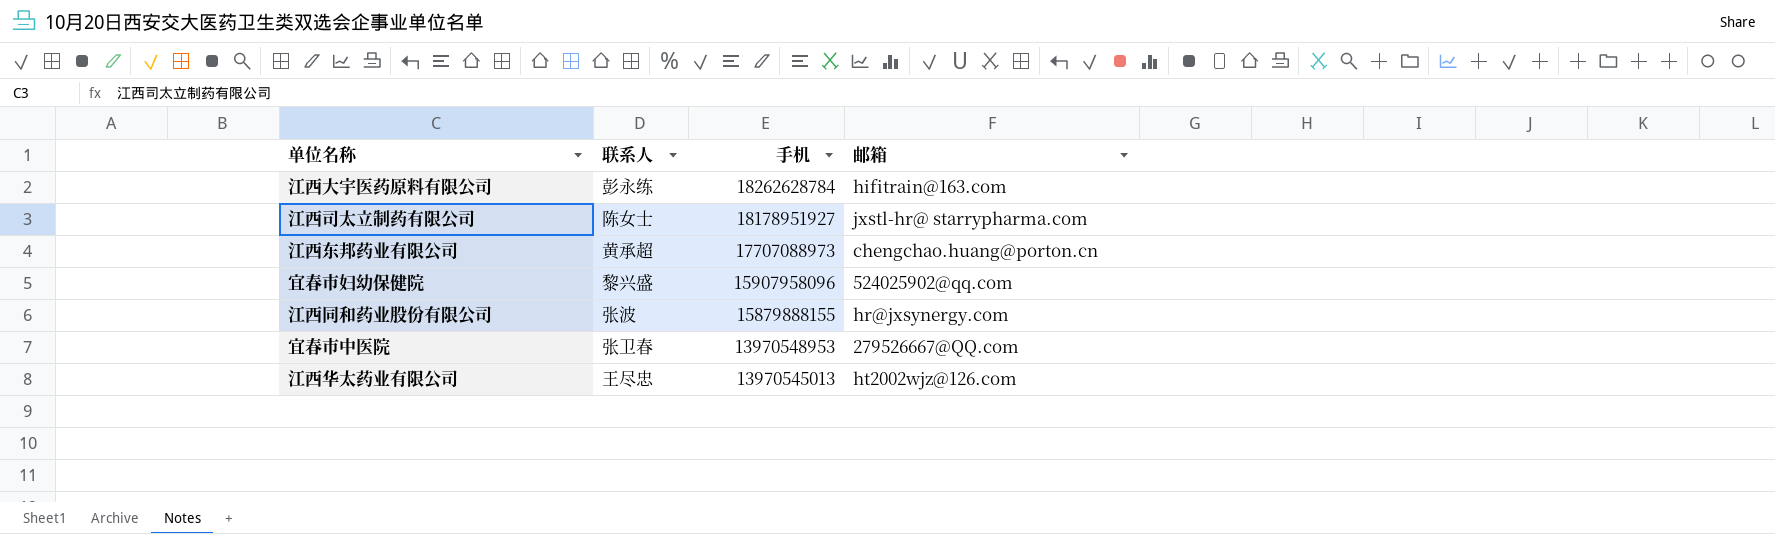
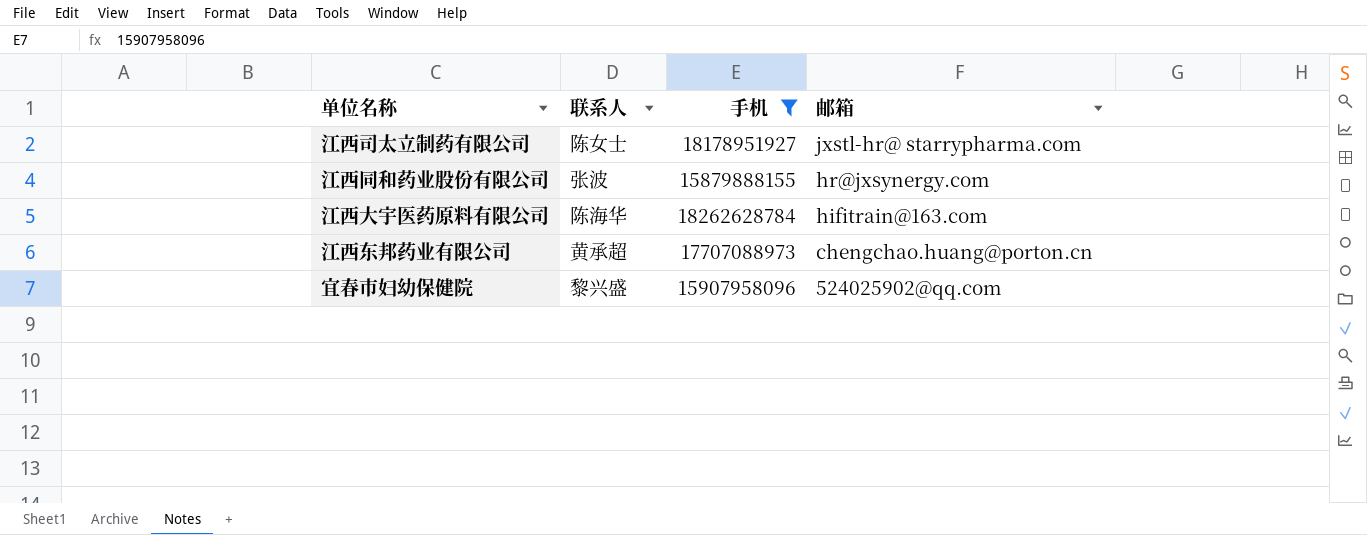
filter: none -> 手机 >= 15879888155
row order: 手机 descending -> 邮箱 descending
江西大宇医药原料有限公司 | 联系人: 彭永练 -> 陈海华

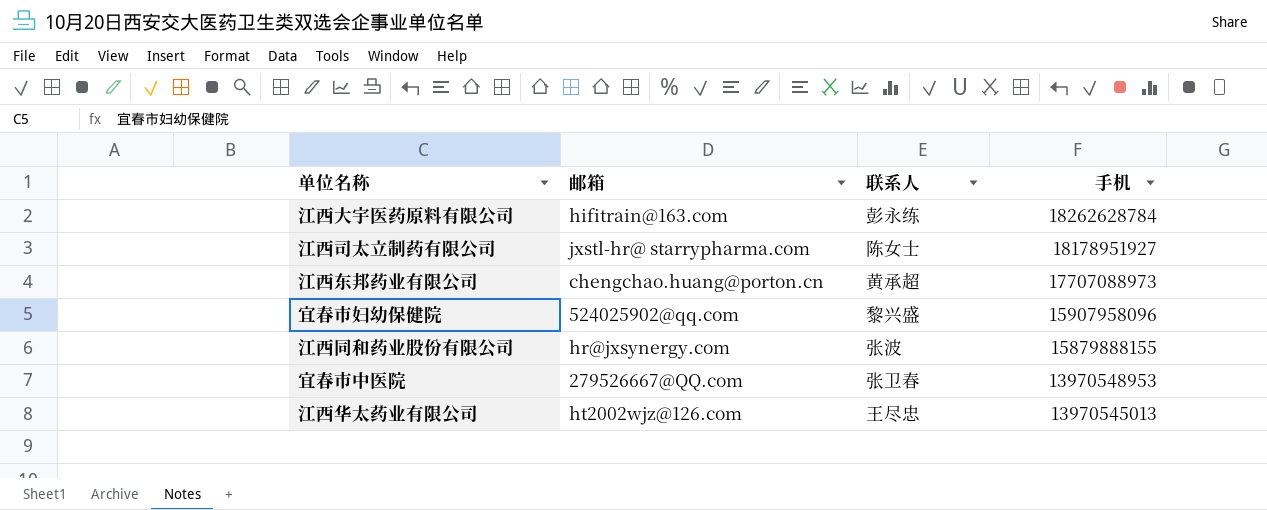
filter: 手机 >= 15879888155 -> none
row order: 邮箱 descending -> 手机 descending
column 邮箱 | position: 4 -> 2
江西大宇医药原料有限公司 | 联系人: 陈海华 -> 彭永练

